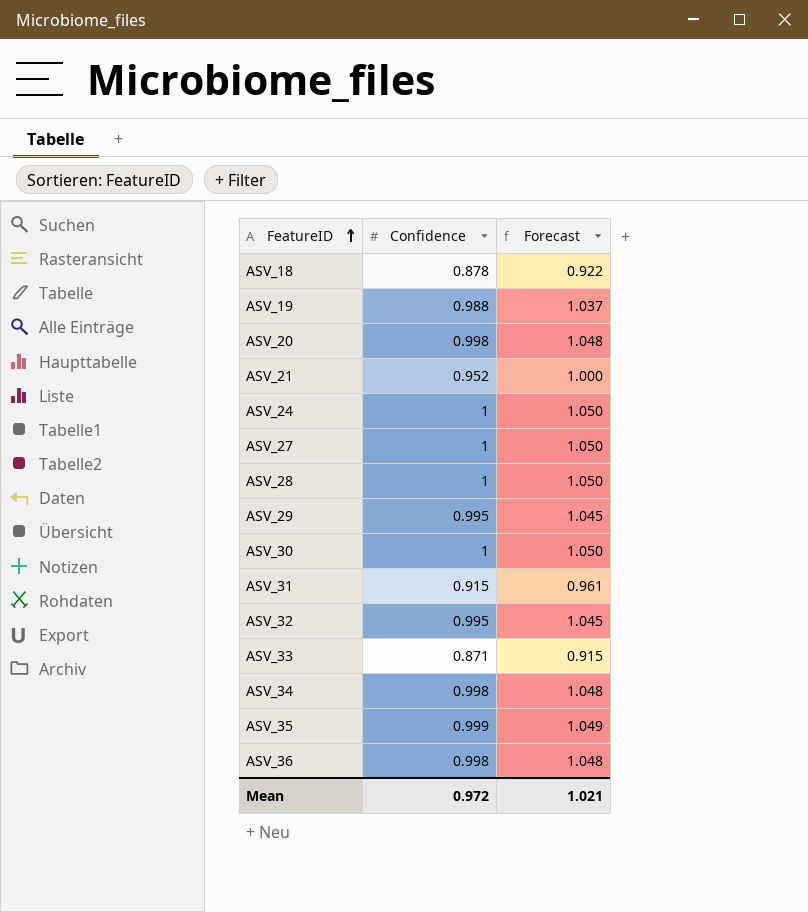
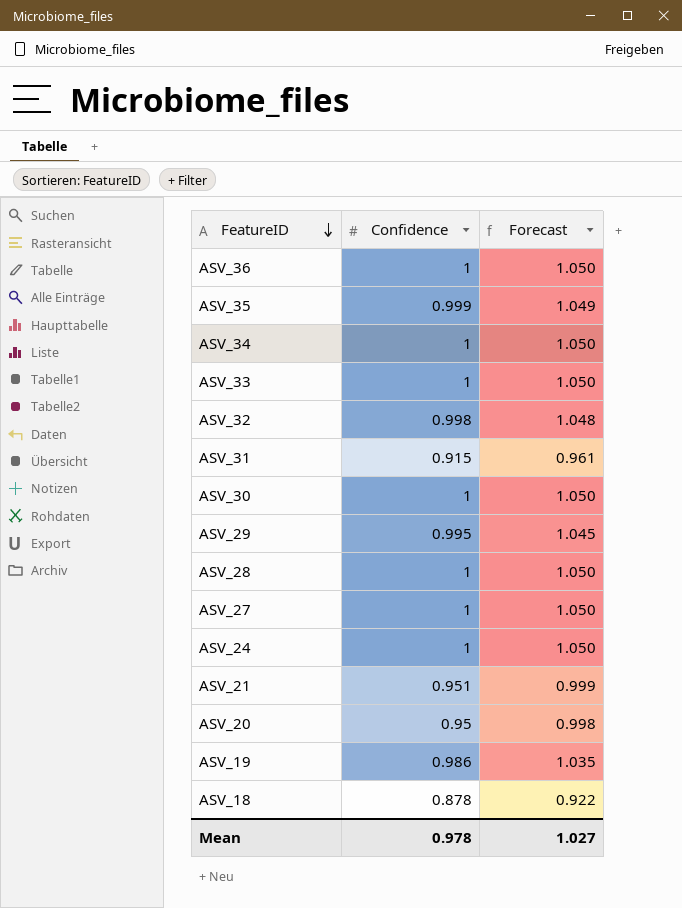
row order: FeatureID ascending -> FeatureID descending
ASV_36 | Confidence: 0.998 -> 1
ASV_36 | Forecast: 1.048 -> 1.050
ASV_34 | Confidence: 0.998 -> 1
ASV_34 | Forecast: 1.048 -> 1.050
ASV_33 | Confidence: 0.871 -> 1
ASV_33 | Forecast: 0.915 -> 1.050
ASV_32 | Confidence: 0.995 -> 0.998
ASV_32 | Forecast: 1.045 -> 1.048
ASV_21 | Confidence: 0.952 -> 0.951
ASV_21 | Forecast: 1.000 -> 0.999
ASV_20 | Confidence: 0.998 -> 0.95
ASV_20 | Forecast: 1.048 -> 0.998
ASV_19 | Confidence: 0.988 -> 0.986
ASV_19 | Forecast: 1.037 -> 1.035
Mean | Confidence: 0.972 -> 0.978
Mean | Forecast: 1.021 -> 1.027

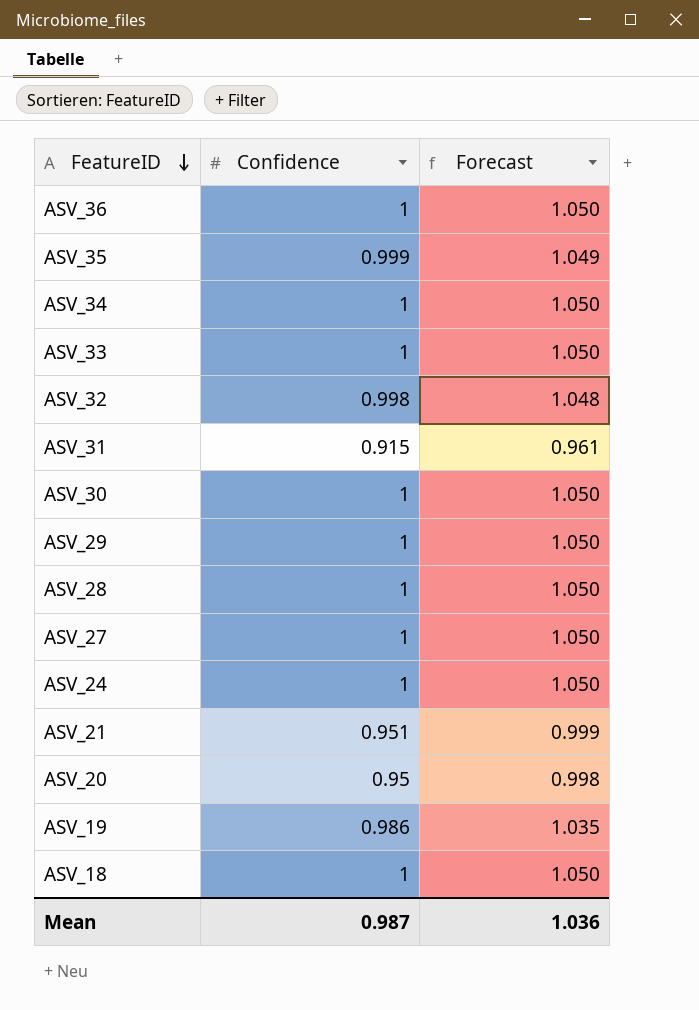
ASV_29 | Confidence: 0.995 -> 1
ASV_29 | Forecast: 1.045 -> 1.050
ASV_18 | Confidence: 0.878 -> 1
ASV_18 | Forecast: 0.922 -> 1.050
Mean | Confidence: 0.978 -> 0.987
Mean | Forecast: 1.027 -> 1.036

